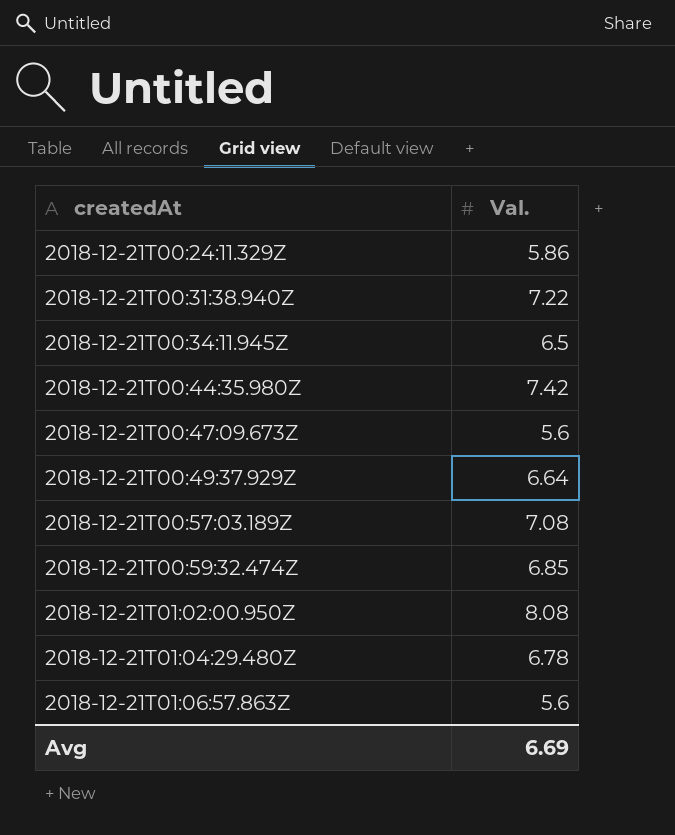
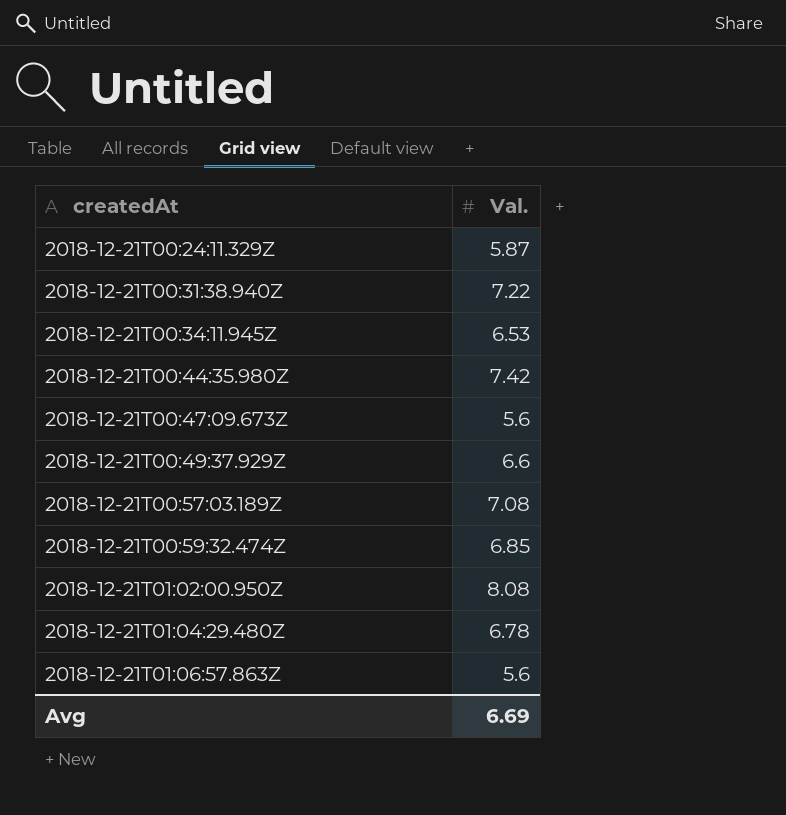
2018-12-21T00:24:11.329Z | Val.: 5.86 -> 5.87
2018-12-21T00:34:11.945Z | Val.: 6.5 -> 6.53
2018-12-21T00:49:37.929Z | Val.: 6.64 -> 6.6

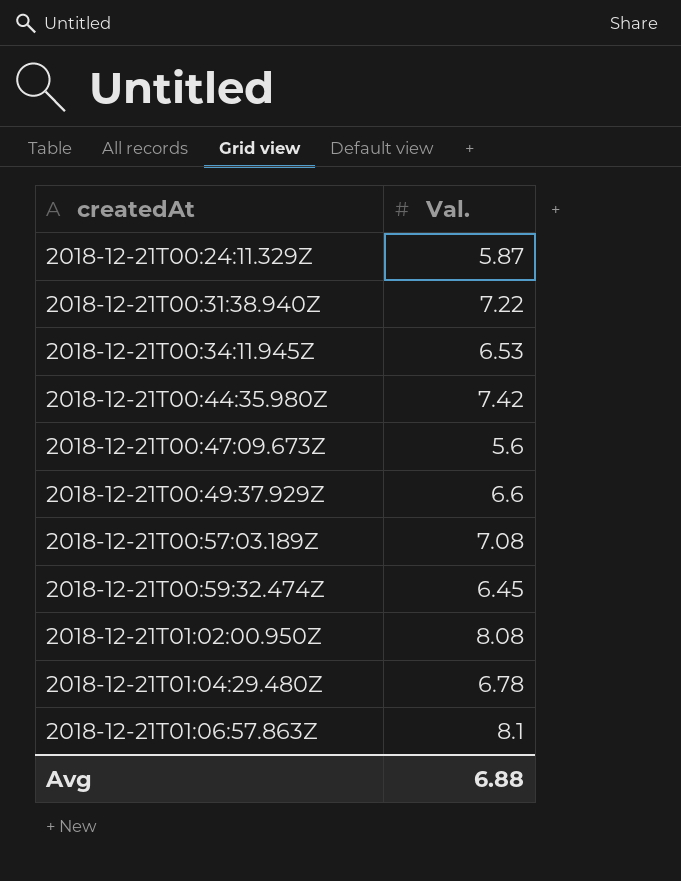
2018-12-21T00:59:32.474Z | Val.: 6.85 -> 6.45
2018-12-21T01:06:57.863Z | Val.: 5.6 -> 8.1
Avg | Val.: 6.69 -> 6.88

